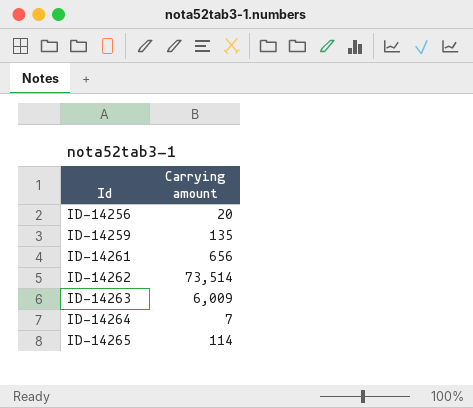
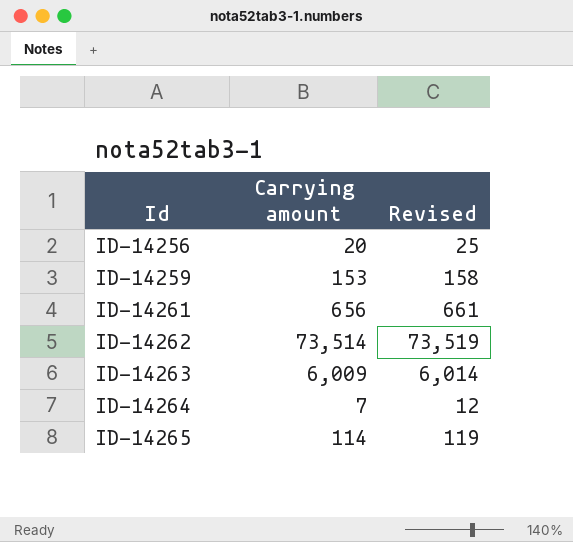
column Revised | formula: none -> [Carrying amount] + 5
ID-14259 | Carrying amount: 135 -> 153

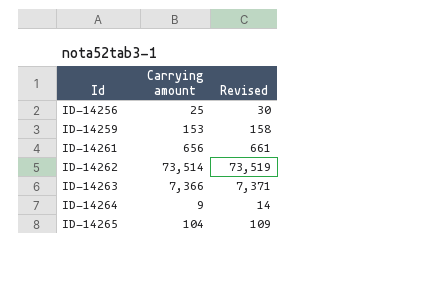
ID-14256 | Carrying amount: 20 -> 25
ID-14256 | Revised: 25 -> 30
ID-14263 | Carrying amount: 6,009 -> 7,366
ID-14263 | Revised: 6,014 -> 7,371
ID-14264 | Carrying amount: 7 -> 9
ID-14264 | Revised: 12 -> 14
ID-14265 | Carrying amount: 114 -> 104
ID-14265 | Revised: 119 -> 109

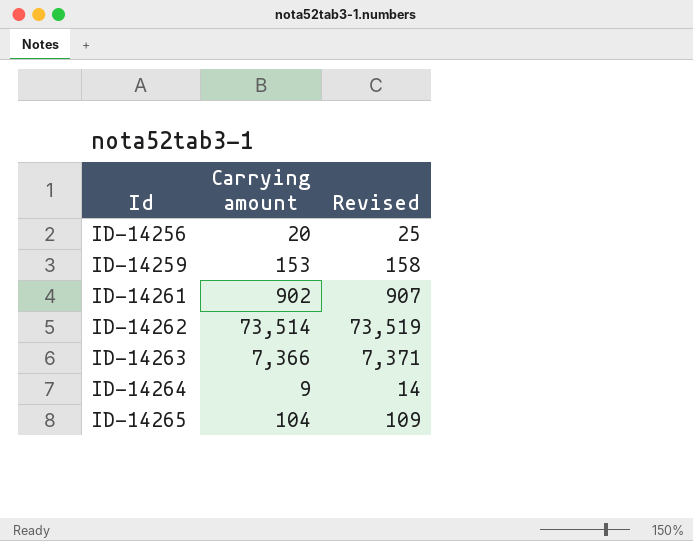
ID-14256 | Carrying amount: 25 -> 20
ID-14256 | Revised: 30 -> 25
ID-14261 | Carrying amount: 656 -> 902
ID-14261 | Revised: 661 -> 907

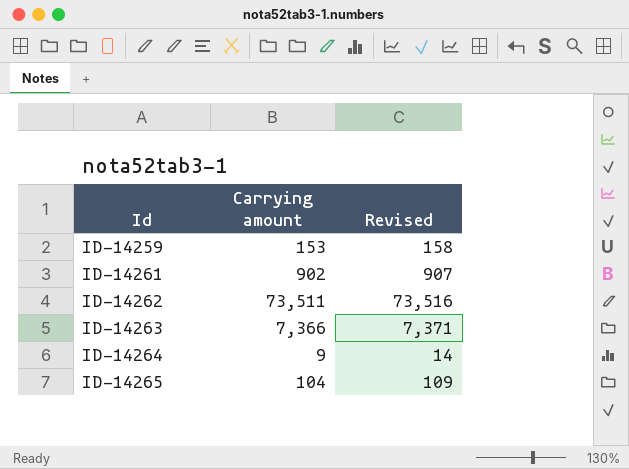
row ID-14256: 20 | 25 -> none
ID-14262 | Carrying amount: 73,514 -> 73,511
ID-14262 | Revised: 73,519 -> 73,516

